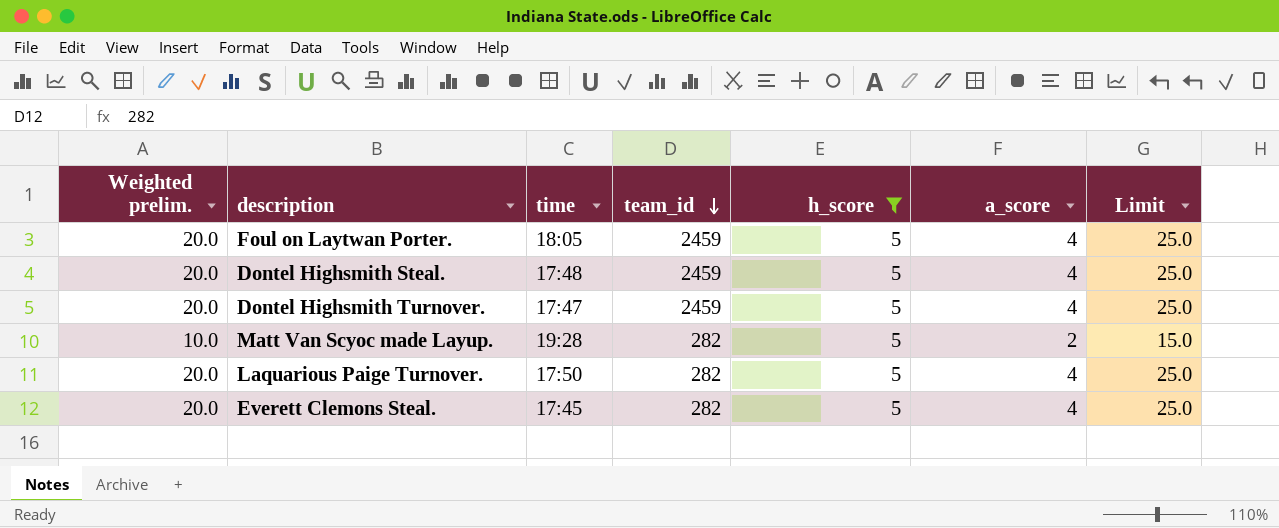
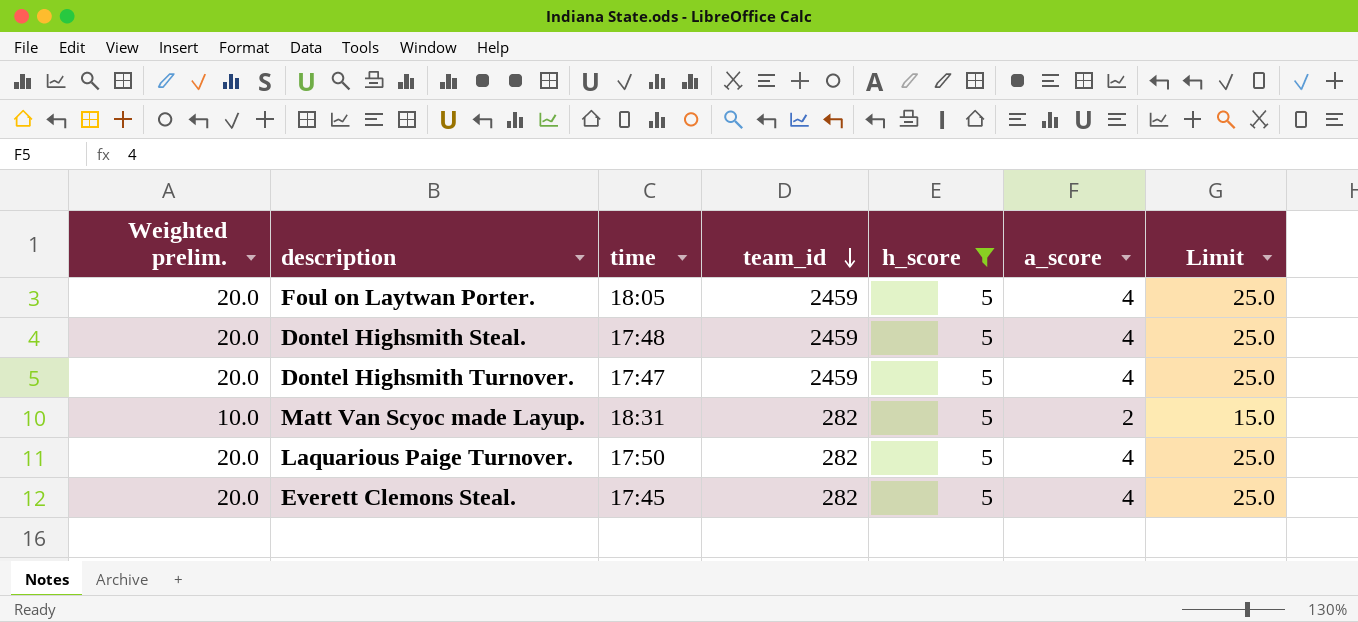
Matt Van Scyoc made Layup. | time: 19:28 -> 18:31

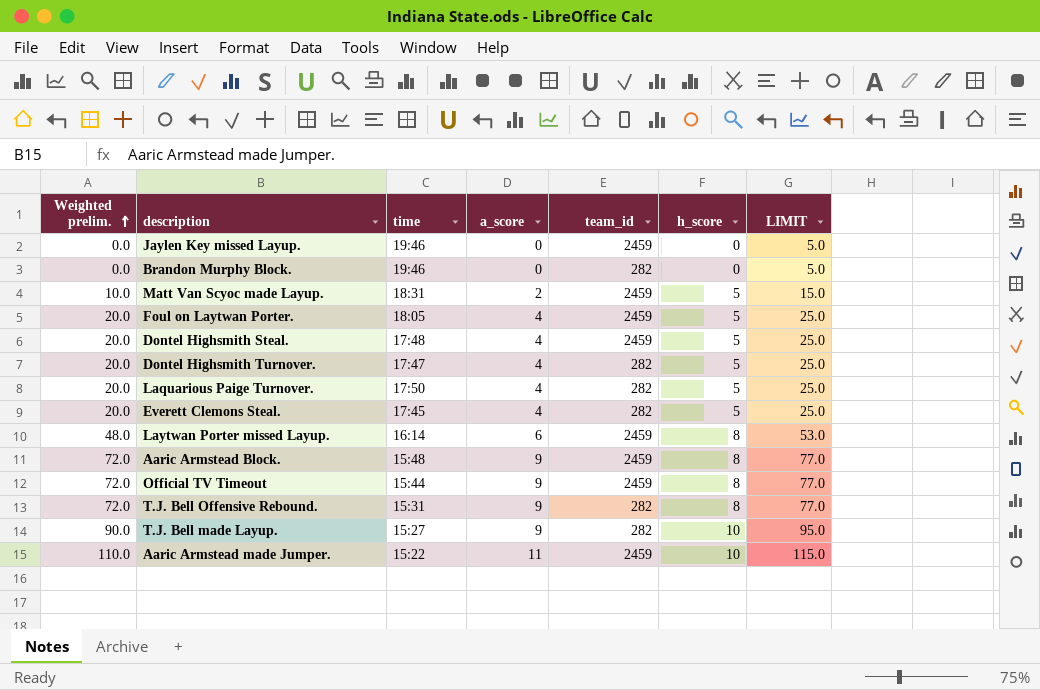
filter: h_score = 5 -> none
row order: team_id descending -> Weighted prelim. ascending
column a_score | position: 6 -> 4
column name: Limit -> LIMIT
Matt Van Scyoc made Layup. | team_id: 282 -> 2459
Dontel Highsmith Turnover. | team_id: 2459 -> 282

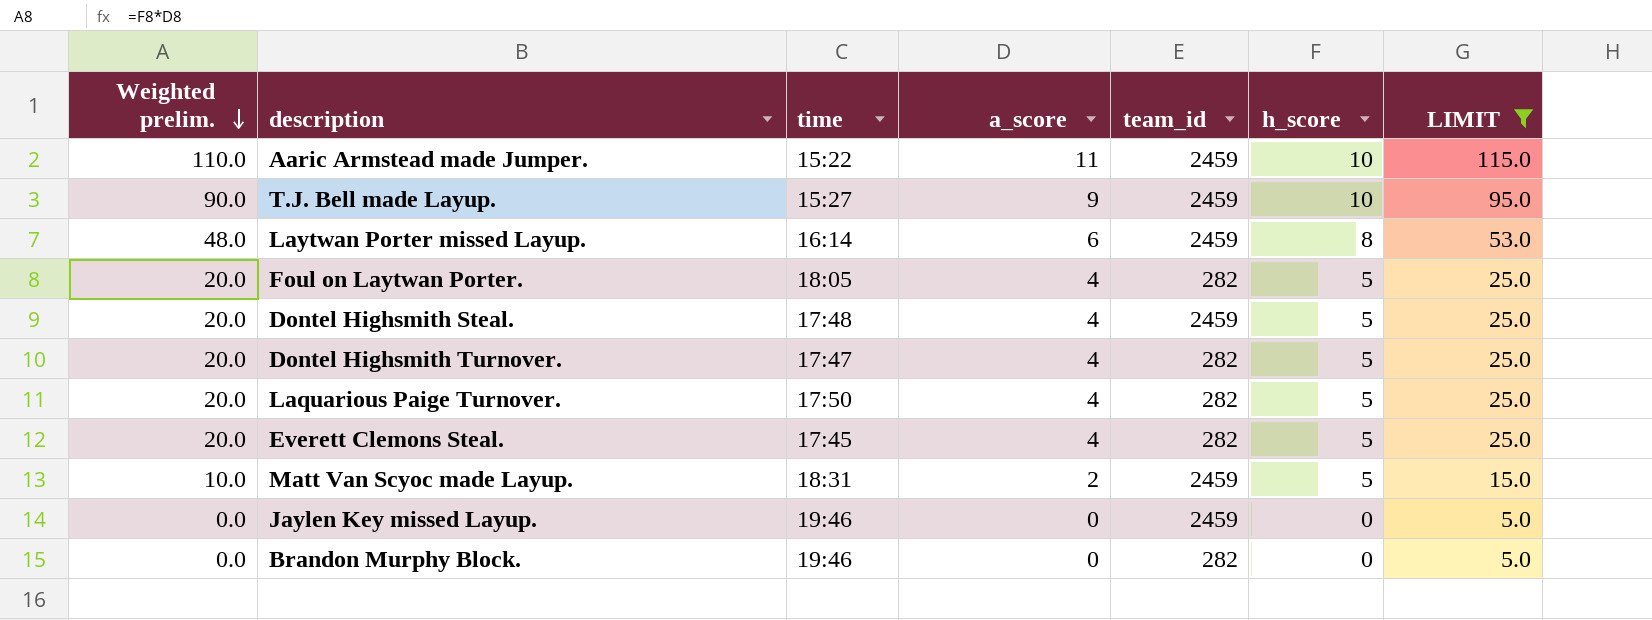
filter: none -> LIMIT != 77.0
row order: Weighted prelim. ascending -> Weighted prelim. descending
T.J. Bell made Layup. | team_id: 282 -> 2459
Foul on Laytwan Porter. | team_id: 2459 -> 282

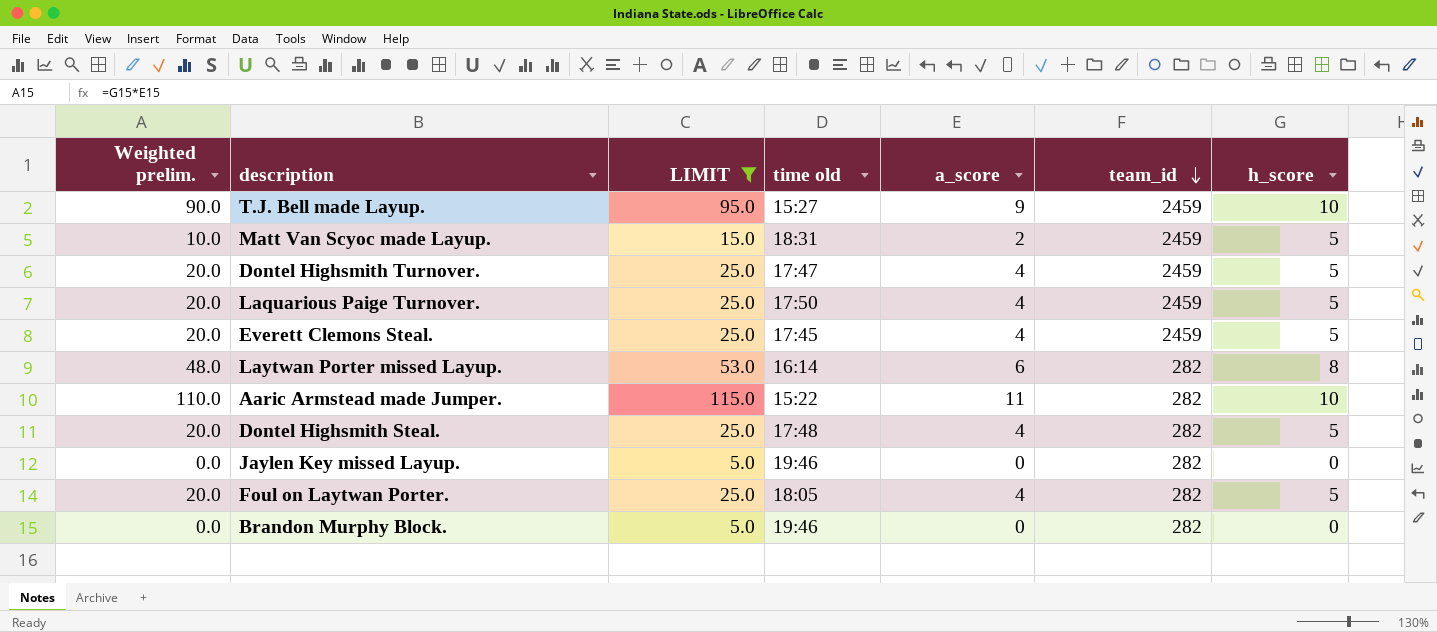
row order: Weighted prelim. descending -> team_id descending
column LIMIT | position: 7 -> 3
column name: time -> time old
Dontel Highsmith Turnover. | team_id: 282 -> 2459
Laquarious Paige Turnover. | team_id: 282 -> 2459
Everett Clemons Steal. | team_id: 282 -> 2459
Laytwan Porter missed Layup. | team_id: 2459 -> 282
Aaric Armstead made Jumper. | team_id: 2459 -> 282
Dontel Highsmith Steal. | team_id: 2459 -> 282
Jaylen Key missed Layup. | team_id: 2459 -> 282

